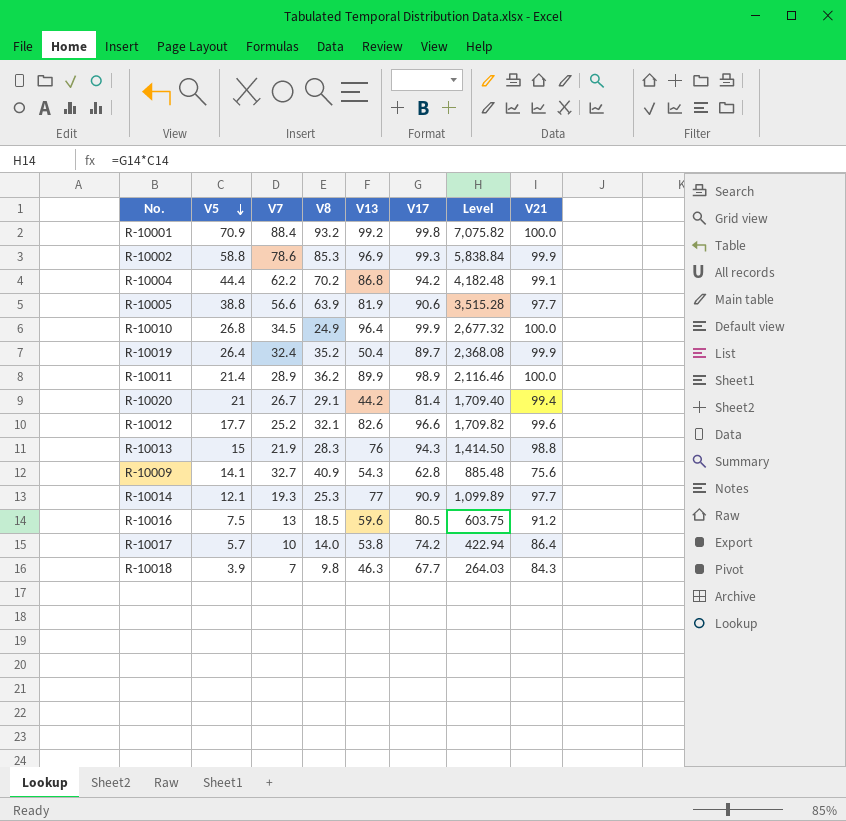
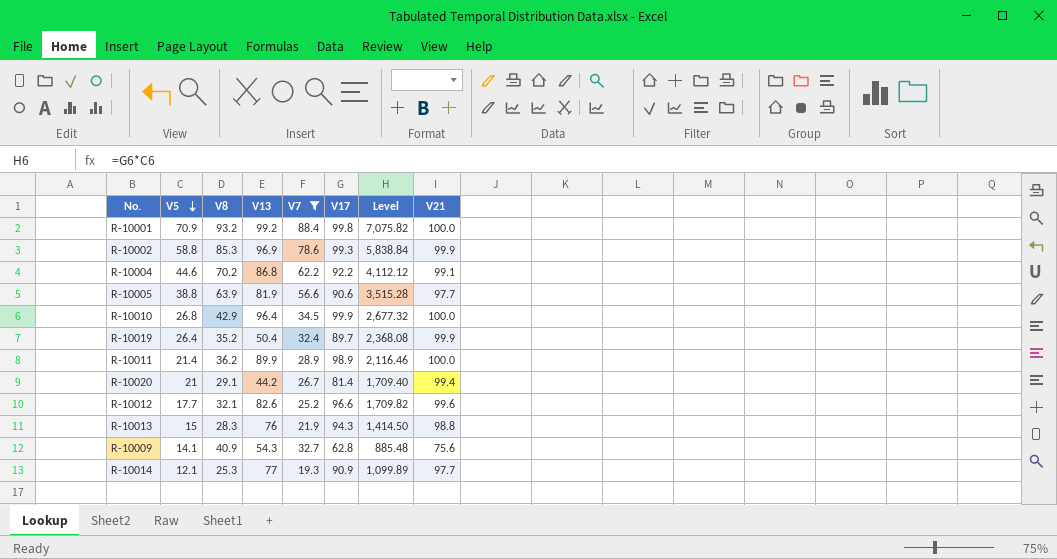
filter: none -> V7 >= 19.3
column V7 | position: 3 -> 5
R-10004 | V5: 44.4 -> 44.6
R-10004 | V17: 94.2 -> 92.2
R-10004 | Level: 4,182.48 -> 4,112.12
R-10010 | V8: 24.9 -> 42.9

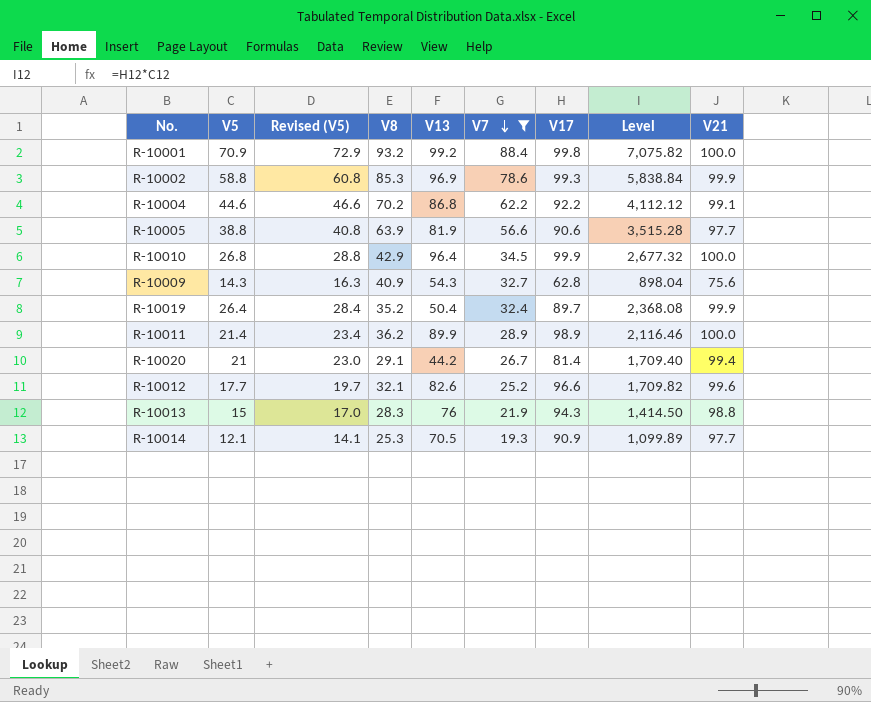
row order: V5 descending -> V7 descending
column Revised (V5) | formula: none -> [V5] + 2
R-10009 | V5: 14.1 -> 14.3
R-10009 | Level: 885.48 -> 898.04
R-10014 | V13: 77 -> 70.5

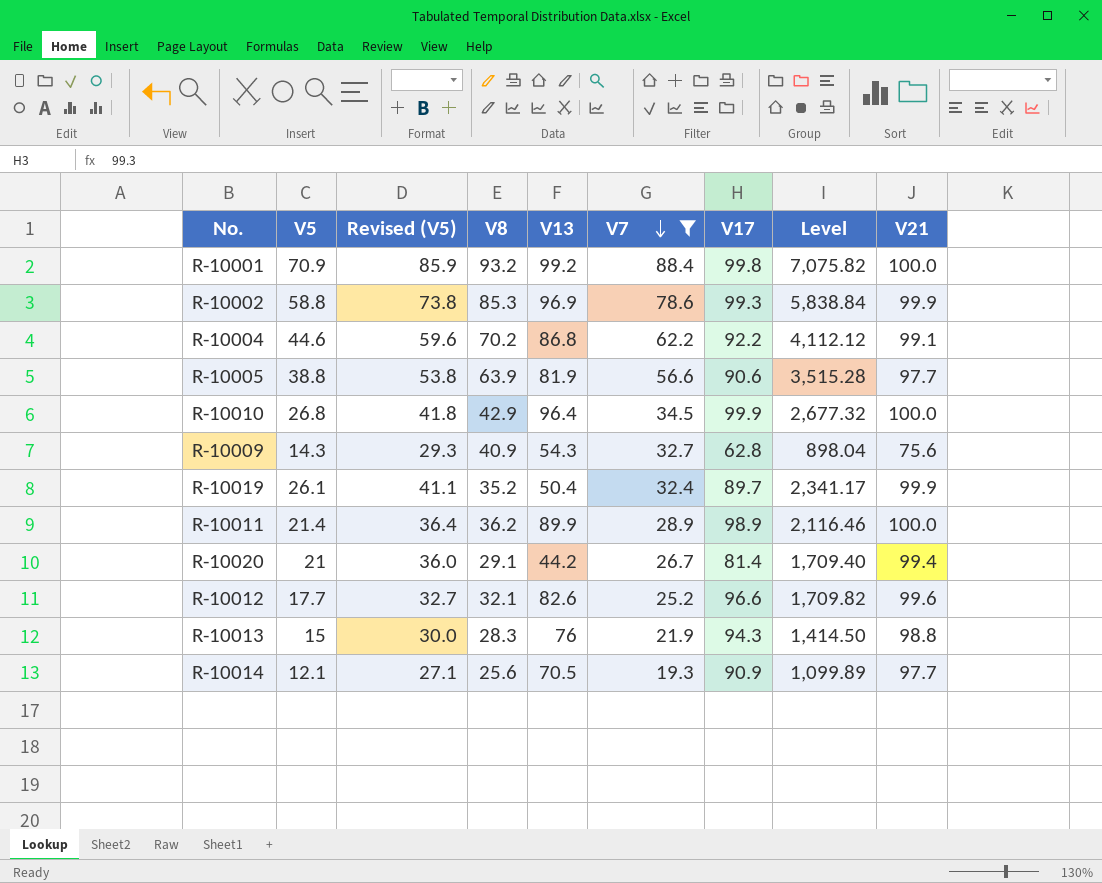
column Revised (V5) | formula: [V5] + 2 -> [V5] + 15
R-10019 | V5: 26.4 -> 26.1
R-10019 | Level: 2,368.08 -> 2,341.17
R-10014 | V8: 25.3 -> 25.6

